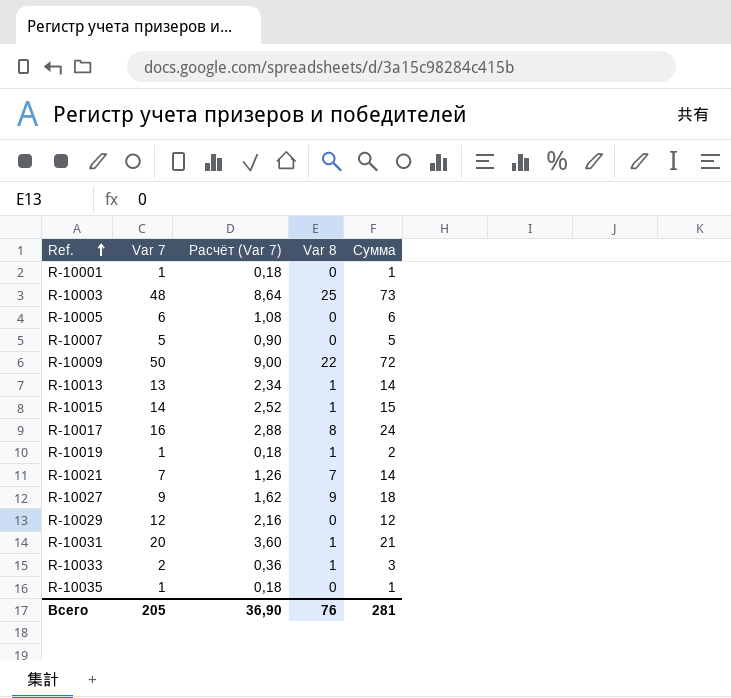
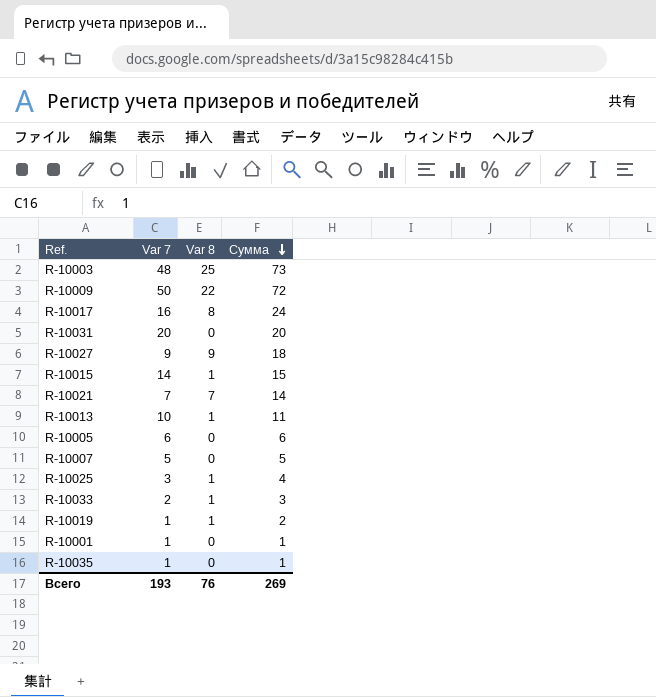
row order: Ref. ascending -> Сумма descending
column Расчёт (Var 7) | formula: [Var 7] * 0,18 -> none
row R-10029: 12 | 2,16 | 0 | 12 -> none
R-10031 | Var 8: 1 -> 0
R-10031 | Сумма: 21 -> 20
R-10013 | Var 7: 13 -> 10
R-10013 | Сумма: 14 -> 11
row R-10025: none -> 3 | 1 | 4
Всего | Var 7: 205 -> 193
Всего | Сумма: 281 -> 269

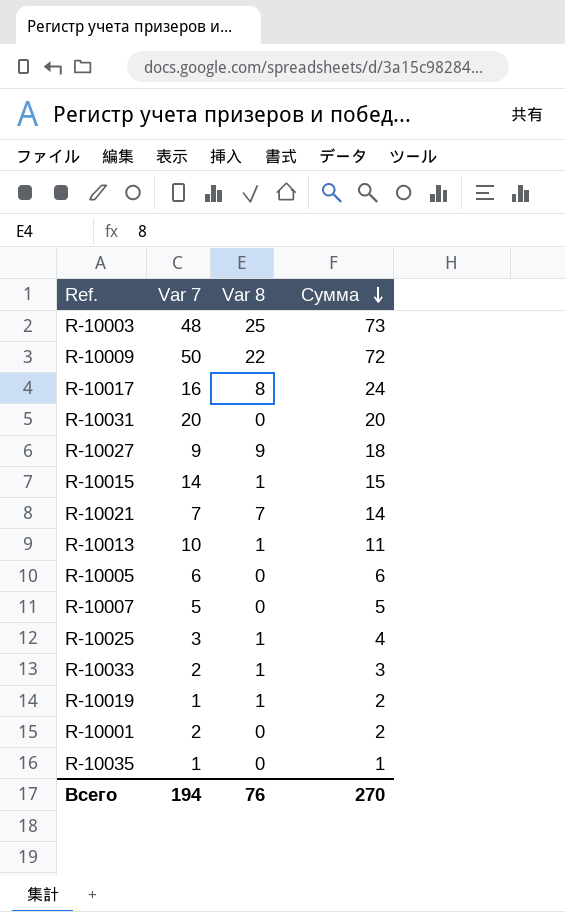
R-10001 | Var 7: 1 -> 2
R-10001 | Сумма: 1 -> 2
Всего | Var 7: 193 -> 194
Всего | Сумма: 269 -> 270

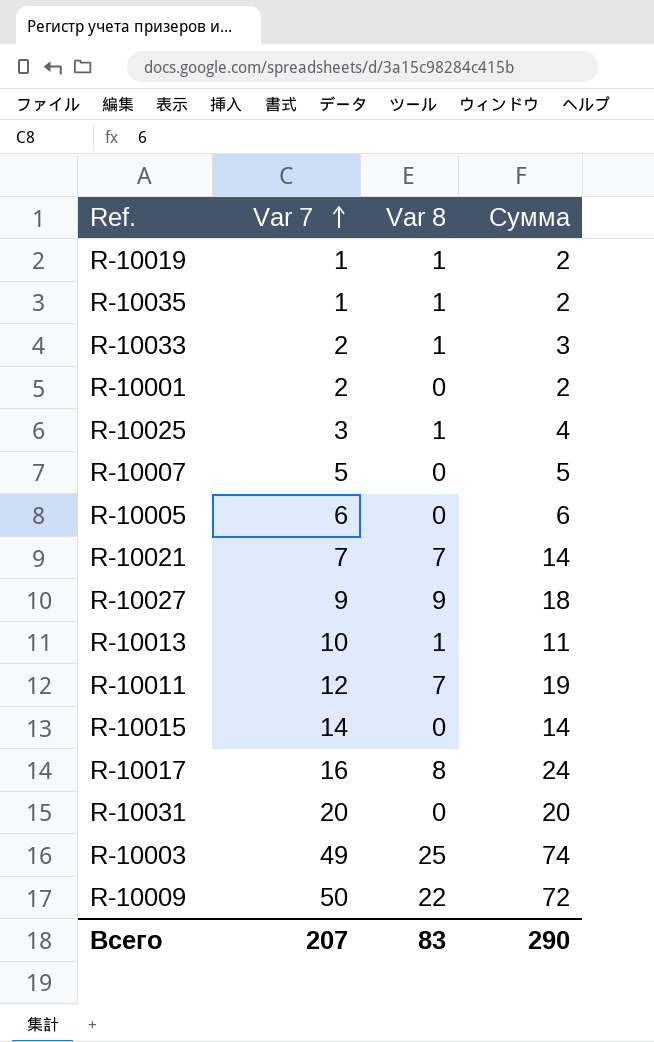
row order: Сумма descending -> Var 7 ascending
R-10035 | Var 8: 0 -> 1
R-10035 | Сумма: 1 -> 2
row R-10011: none -> 12 | 7 | 19
R-10015 | Var 8: 1 -> 0
R-10015 | Сумма: 15 -> 14
R-10003 | Var 7: 48 -> 49
R-10003 | Сумма: 73 -> 74
Всего | Var 7: 194 -> 207
Всего | Var 8: 76 -> 83
Всего | Сумма: 270 -> 290

